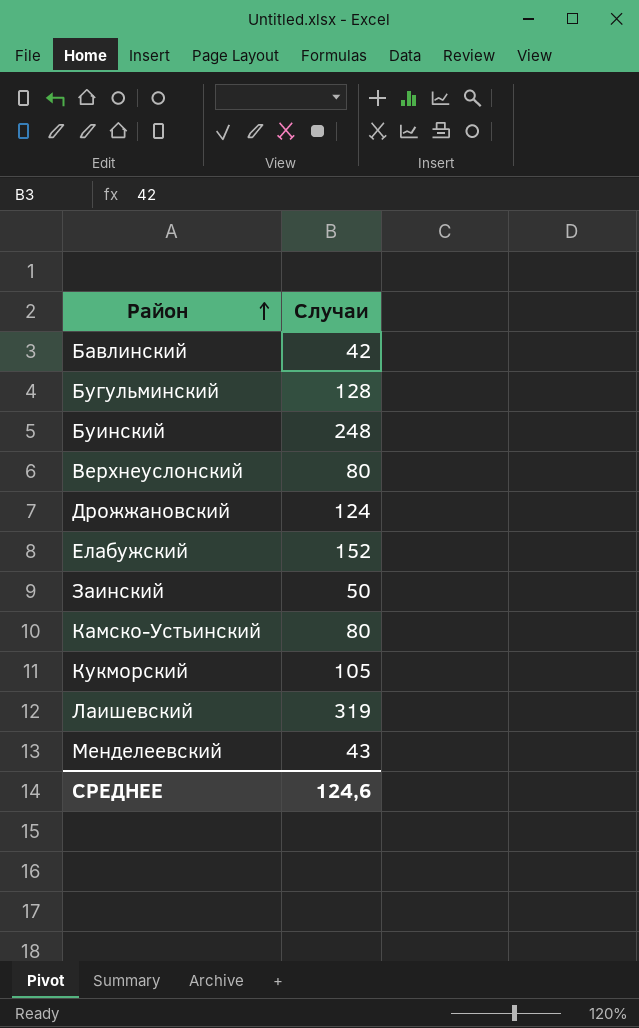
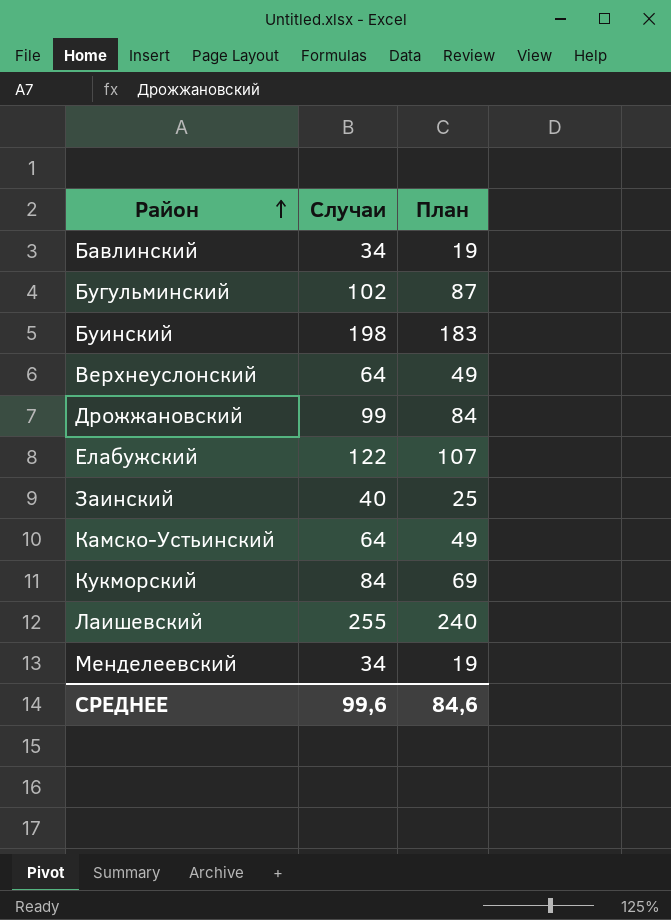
column План | formula: none -> [Случаи] - 15
Бавлинский | Случаи: 42 -> 34
Бугульминский | Случаи: 128 -> 102
Буинский | Случаи: 248 -> 198
Верхнеуслонский | Случаи: 80 -> 64
Дрожжановский | Случаи: 124 -> 99
Елабужский | Случаи: 152 -> 122
Заинский | Случаи: 50 -> 40
Камско-Устьинский | Случаи: 80 -> 64
Кукморский | Случаи: 105 -> 84
Лаишевский | Случаи: 319 -> 255
Менделеевский | Случаи: 43 -> 34
СРЕДНЕЕ | Случаи: 124,6 -> 99,6

